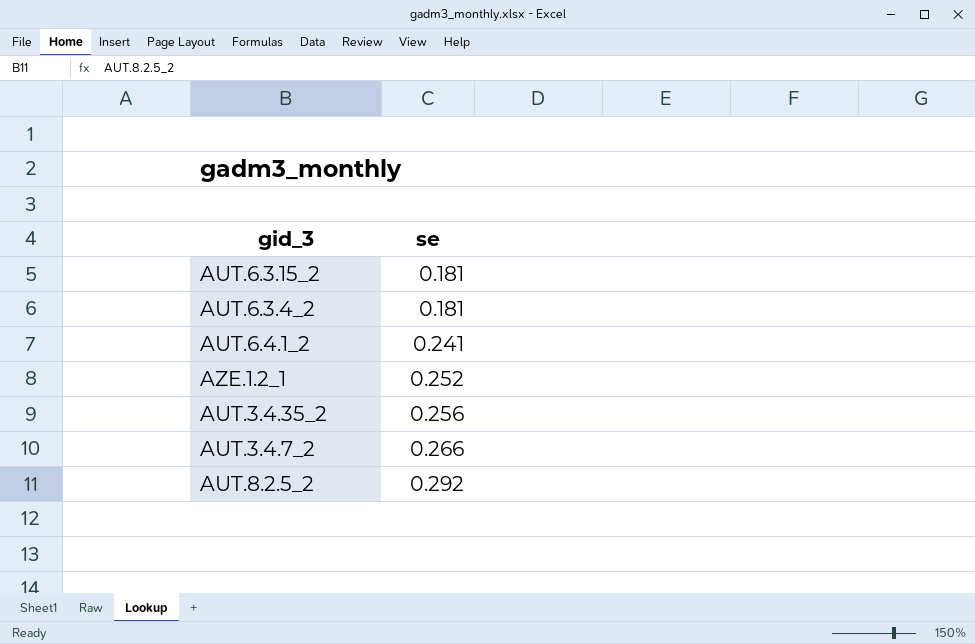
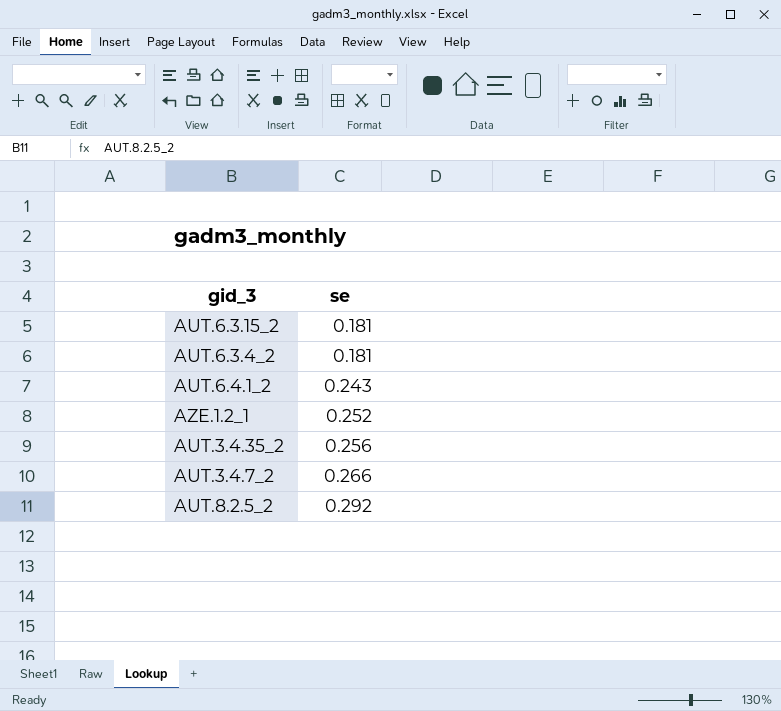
AUT.6.4.1_2 | se: 0.241 -> 0.243

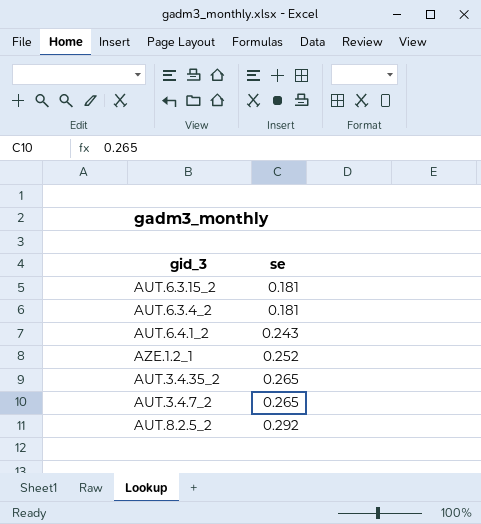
AUT.3.4.35_2 | se: 0.256 -> 0.265
AUT.3.4.7_2 | se: 0.266 -> 0.265

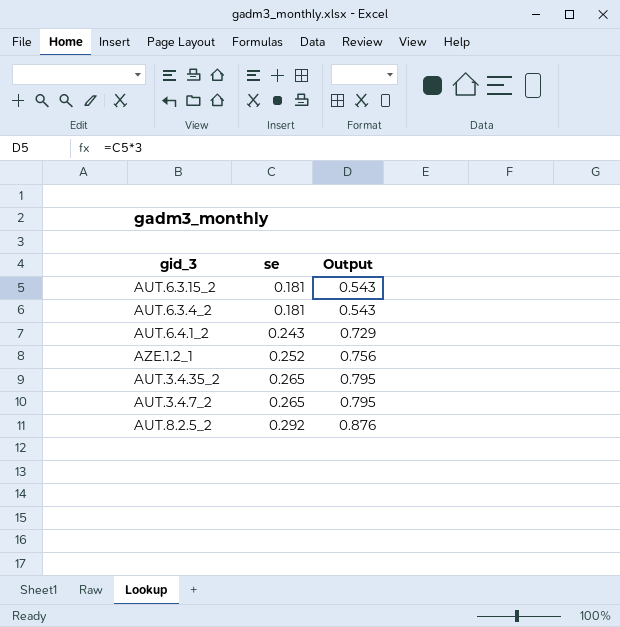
column Output | formula: none -> [se] * 3

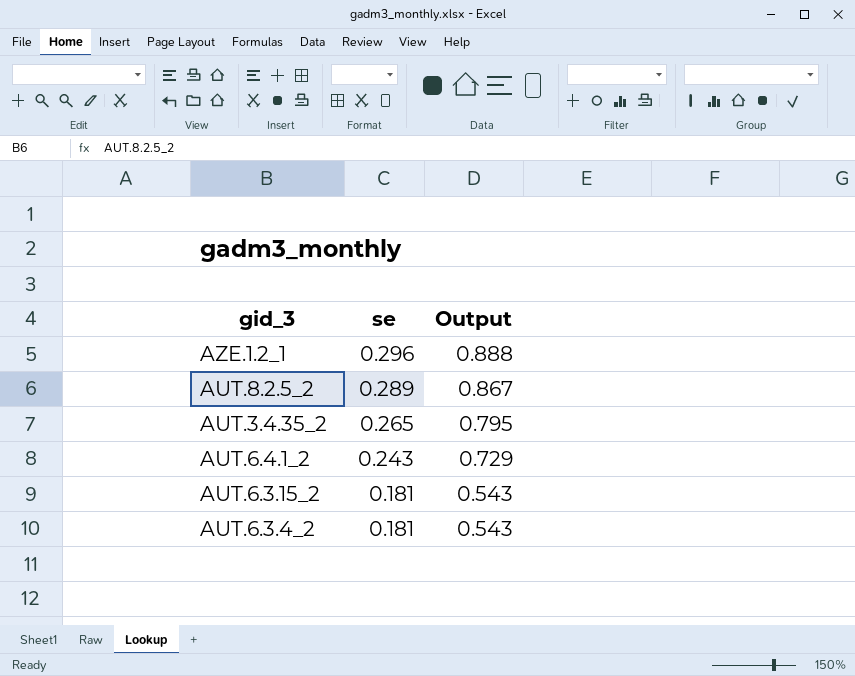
row order: se ascending -> se descending
row AUT.3.4.7_2: 0.265 | 0.795 -> none
AZE.1.2_1 | se: 0.252 -> 0.296
AZE.1.2_1 | Output: 0.756 -> 0.888
AUT.8.2.5_2 | se: 0.292 -> 0.289
AUT.8.2.5_2 | Output: 0.876 -> 0.867

